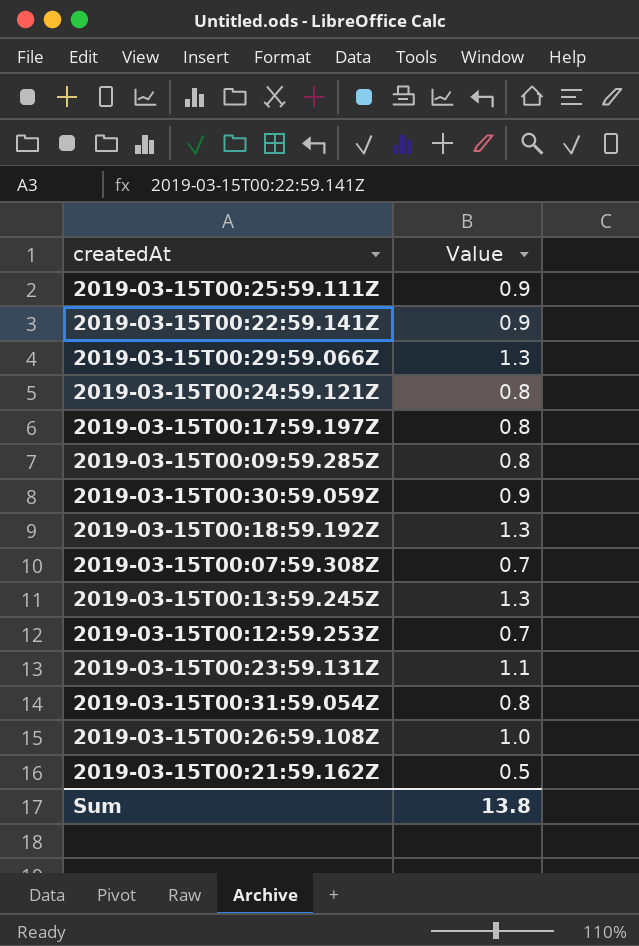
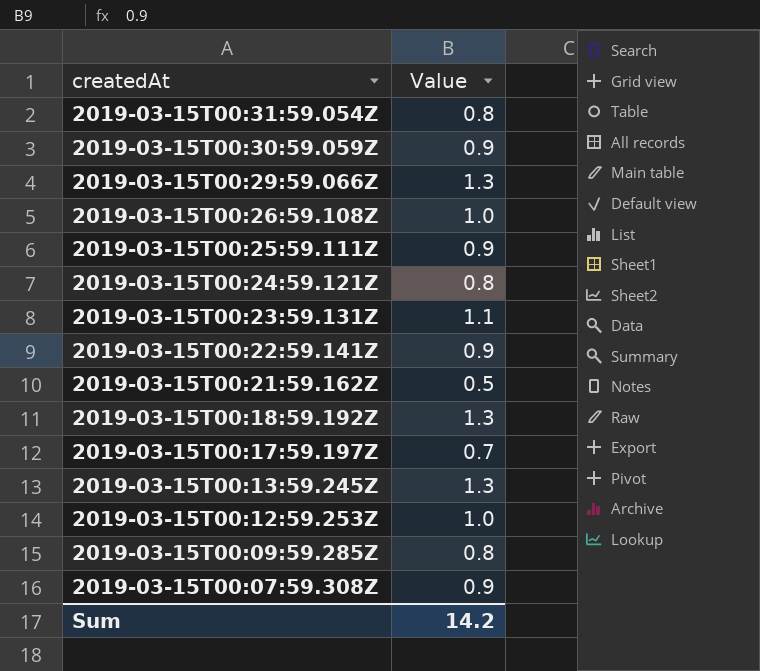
row order: none -> createdAt descending
2019-03-15T00:17:59.197Z | Value: 0.8 -> 0.7
2019-03-15T00:12:59.253Z | Value: 0.7 -> 1.0
2019-03-15T00:07:59.308Z | Value: 0.7 -> 0.9
Sum | Value: 13.8 -> 14.2

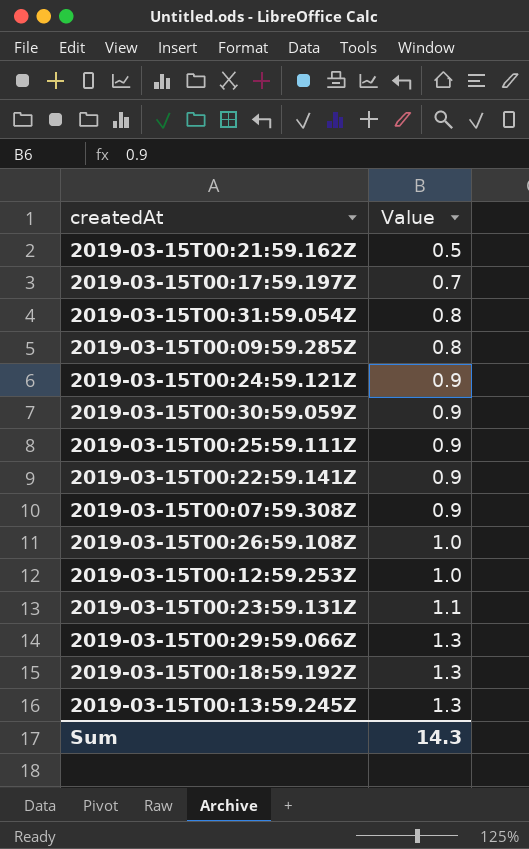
row order: createdAt descending -> Value ascending
2019-03-15T00:24:59.121Z | Value: 0.8 -> 0.9
Sum | Value: 14.2 -> 14.3

